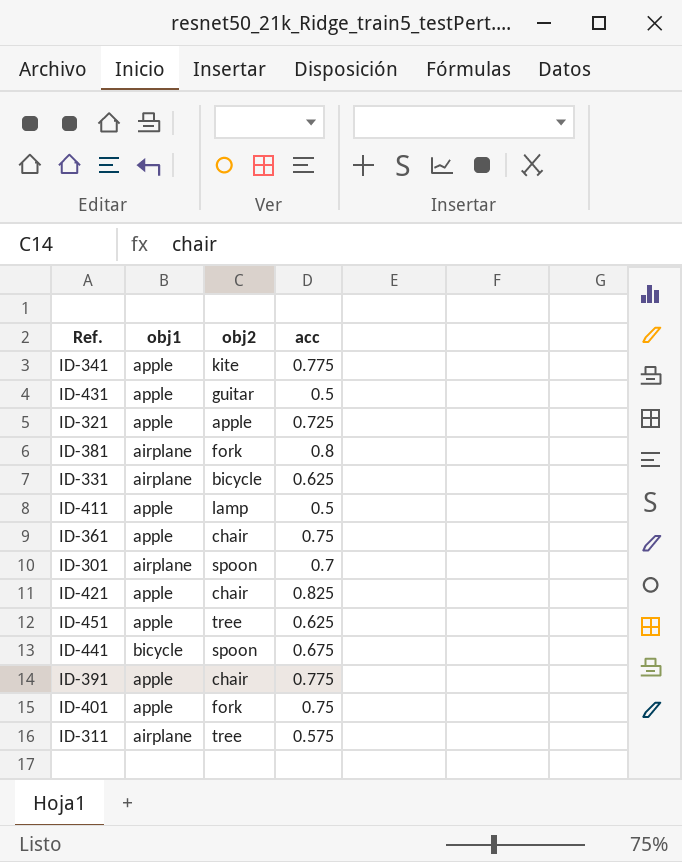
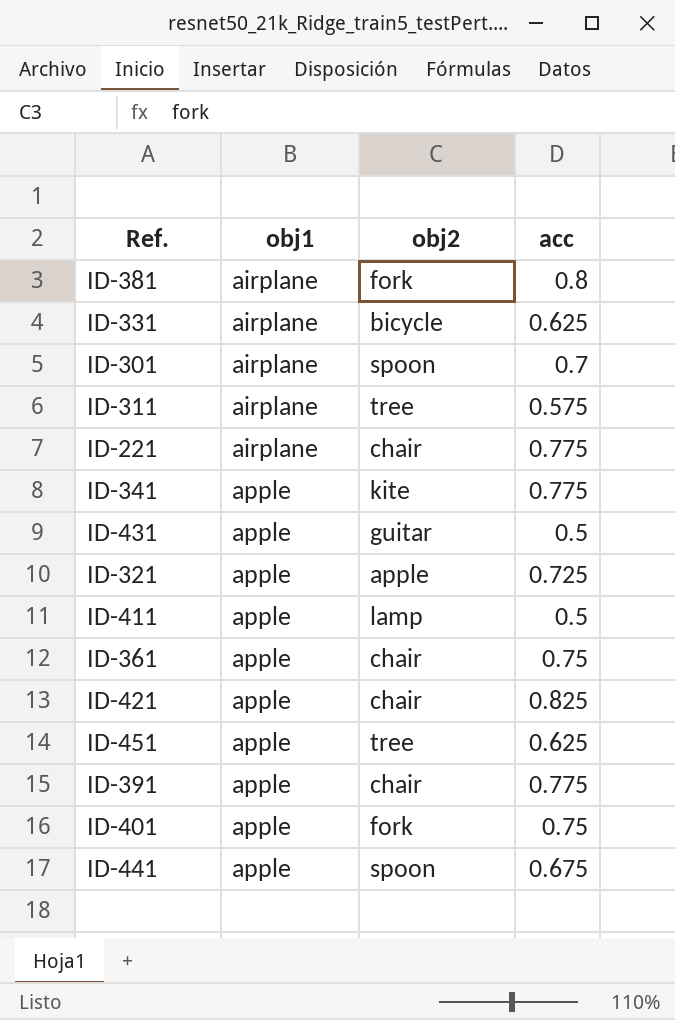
row order: none -> obj1 ascending
row ID-221: none -> airplane | chair | 0.775
ID-441 | obj1: bicycle -> apple

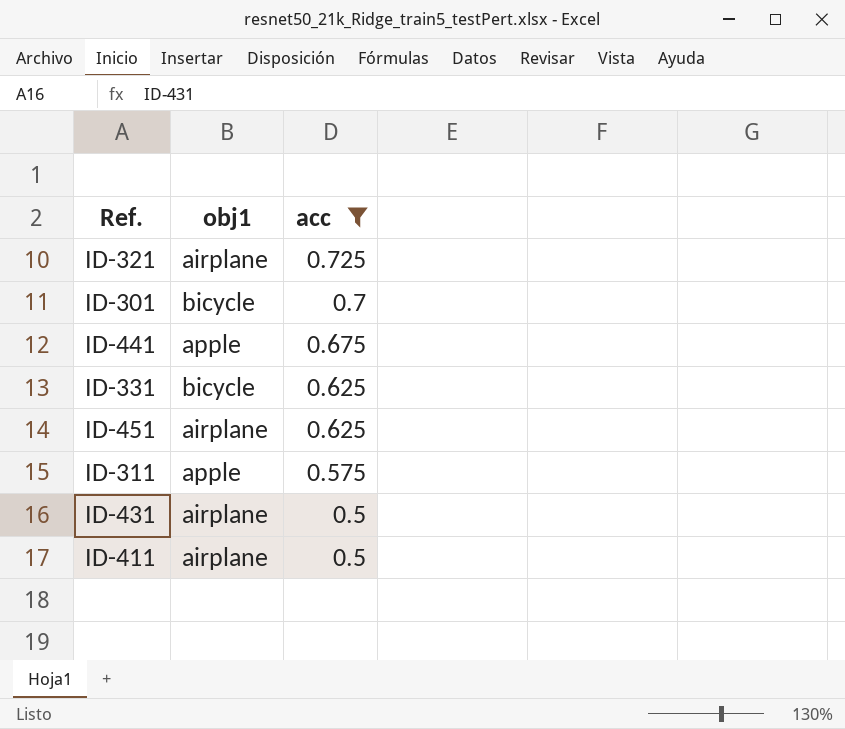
filter: none -> acc <= 0.725
row order: obj1 ascending -> acc descending
column obj2 | position: 3 -> none
ID-321 | obj1: apple -> airplane
ID-301 | obj1: airplane -> bicycle
ID-331 | obj1: airplane -> bicycle
ID-451 | obj1: apple -> airplane
ID-311 | obj1: airplane -> apple
ID-431 | obj1: apple -> airplane
ID-411 | obj1: apple -> airplane

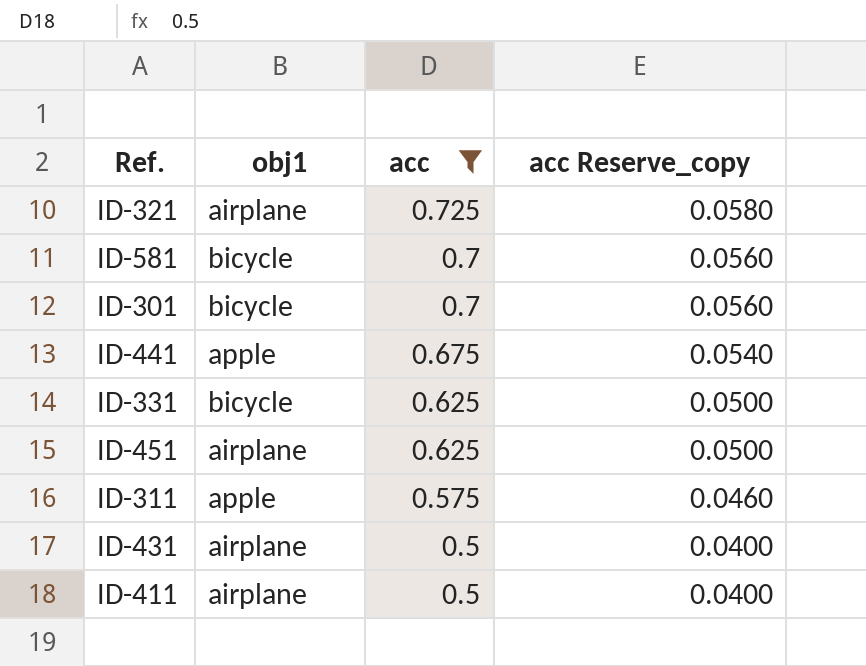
column acc Reserve_copy | formula: none -> [acc] * 0.08
row ID-581: none -> bicycle | 0.7 | 0.0560

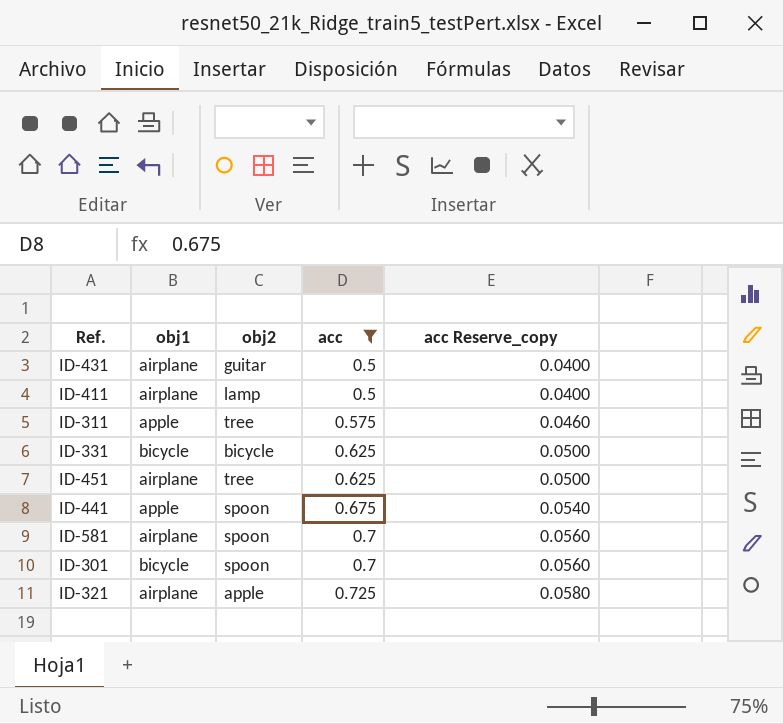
row order: acc descending -> acc ascending
column obj2 | position: none -> 3
ID-581 | obj1: bicycle -> airplane

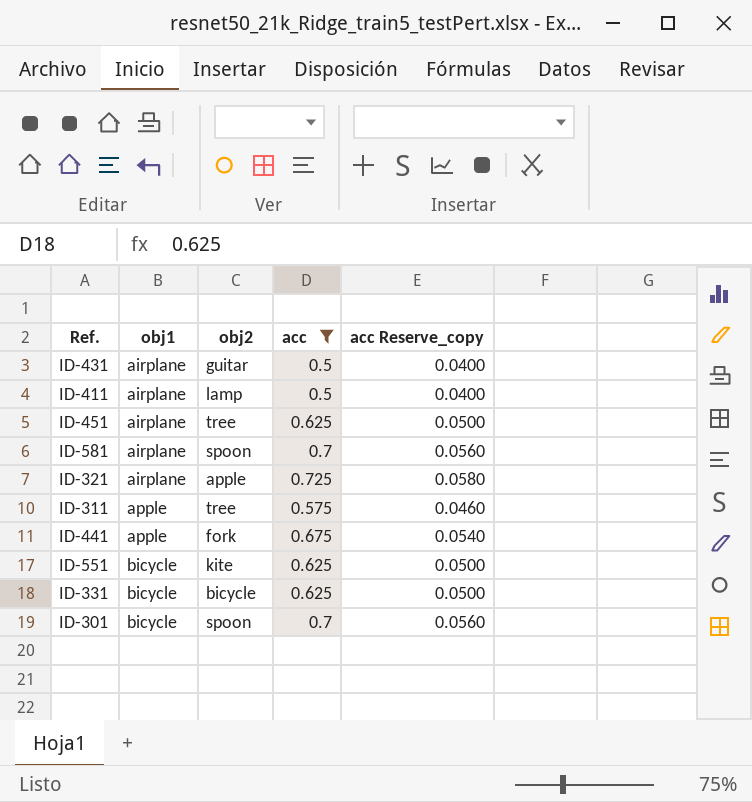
row order: acc ascending -> obj1 ascending
ID-441 | obj2: spoon -> fork
row ID-551: none -> bicycle | kite | 0.625 | 0.0500

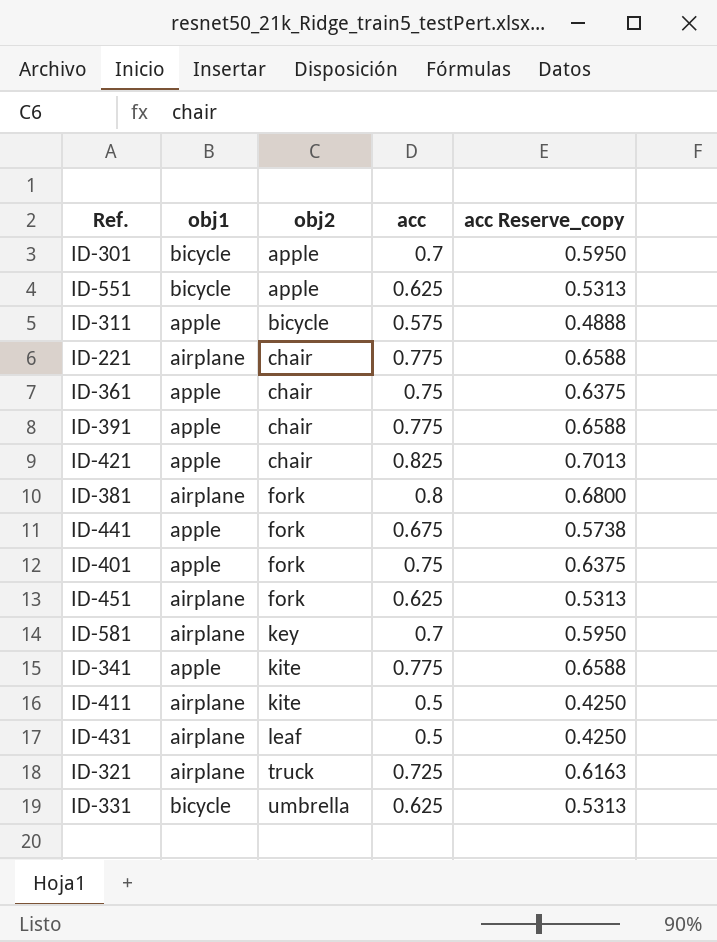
filter: acc <= 0.725 -> none
row order: obj1 ascending -> obj2 ascending
column acc Reserve_copy | formula: [acc] * 0.08 -> [acc] * 0.85
ID-301 | obj2: spoon -> apple
ID-551 | obj2: kite -> apple
ID-311 | obj2: tree -> bicycle
ID-451 | obj2: tree -> fork
ID-581 | obj2: spoon -> key
ID-411 | obj2: lamp -> kite
ID-431 | obj2: guitar -> leaf
ID-321 | obj2: apple -> truck
ID-331 | obj2: bicycle -> umbrella

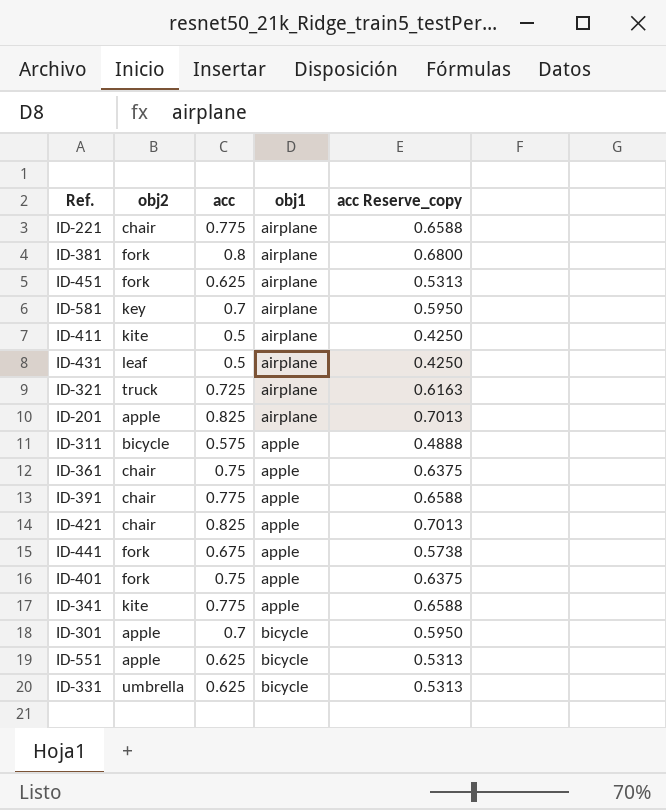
row order: obj2 ascending -> obj1 ascending
column obj1 | position: 2 -> 4
row ID-201: none -> apple | 0.825 | airplane | 0.7013

